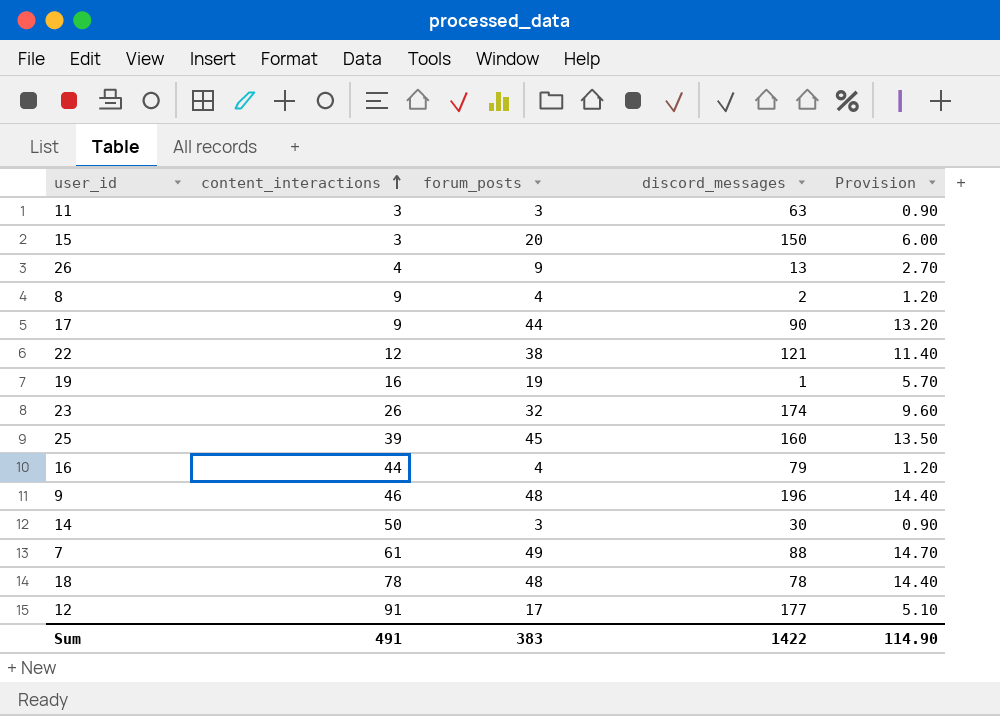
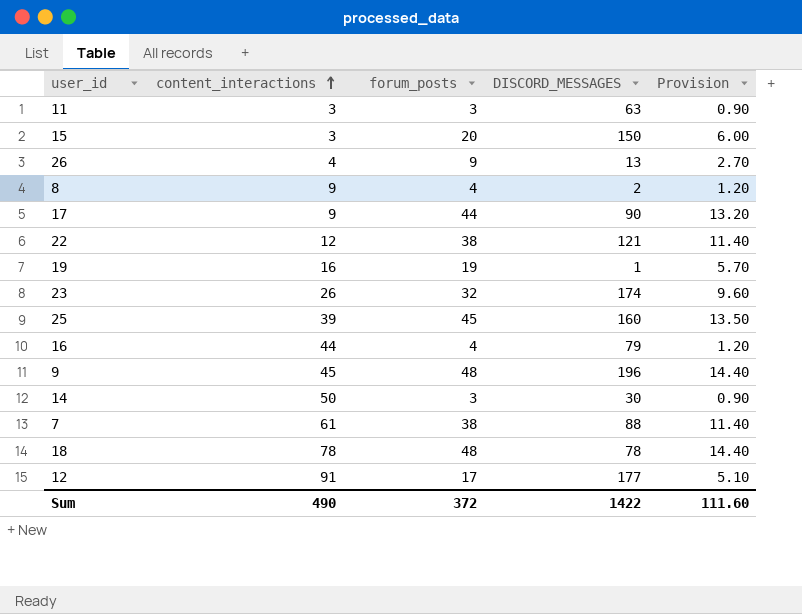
column name: discord_messages -> DISCORD_MESSAGES
9 | content_interactions: 46 -> 45
7 | forum_posts: 49 -> 38
7 | Provision: 14.70 -> 11.40
Sum | content_interactions: 491 -> 490
Sum | forum_posts: 383 -> 372
Sum | Provision: 114.90 -> 111.60

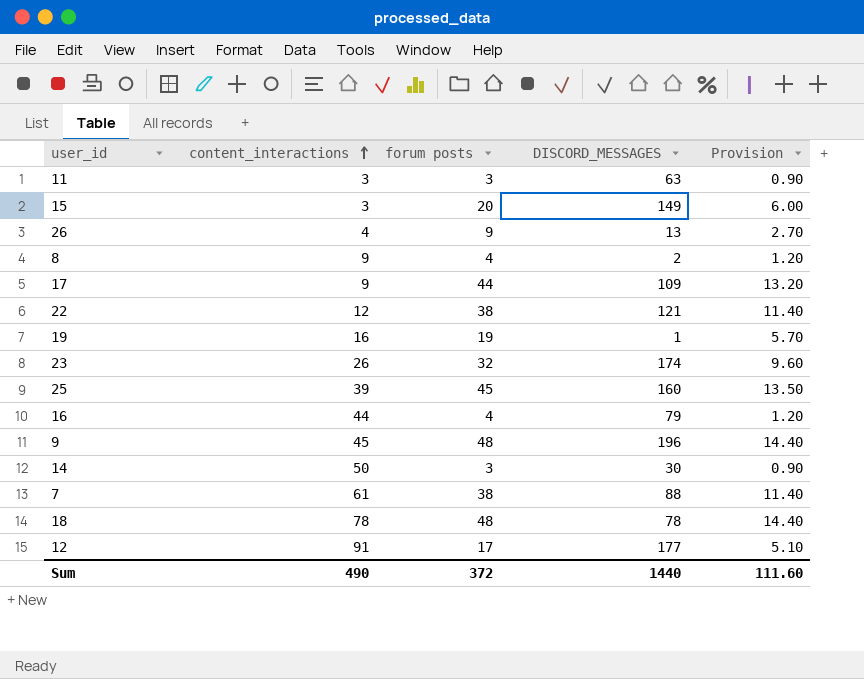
column name: forum_posts -> forum posts
15 | DISCORD_MESSAGES: 150 -> 149
17 | DISCORD_MESSAGES: 90 -> 109
Sum | DISCORD_MESSAGES: 1422 -> 1440

